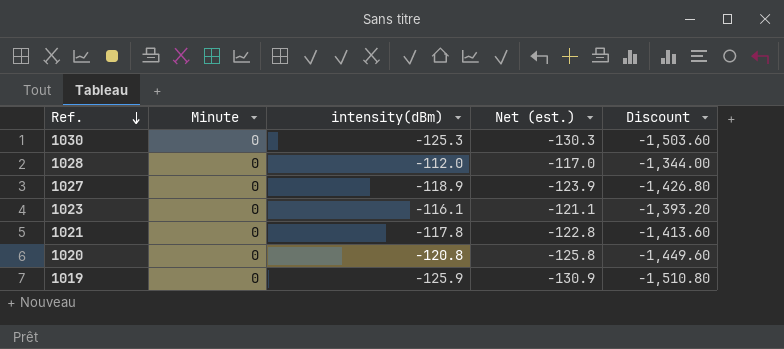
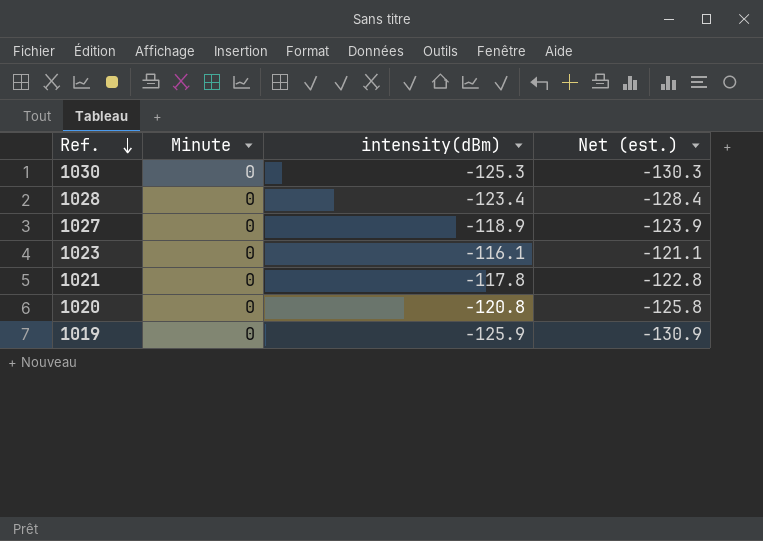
column Discount | formula: [intensity(dBm)] * 12 -> none
1028 | intensity(dBm): -112.0 -> -123.4
1028 | Net (est.): -117.0 -> -128.4

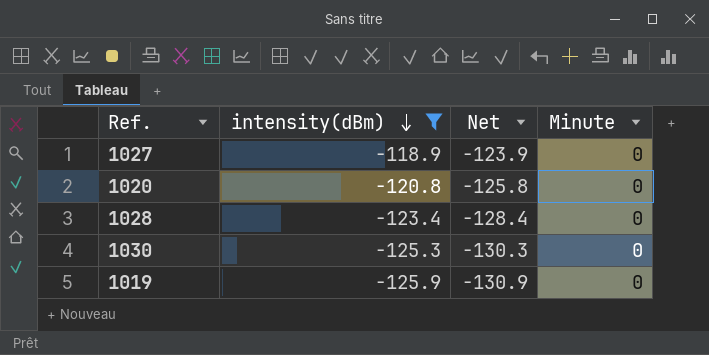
filter: none -> intensity(dBm) <= -118.9
row order: Ref. descending -> intensity(dBm) descending
column name: Net (est.) -> Net
column Minute | position: 2 -> 4

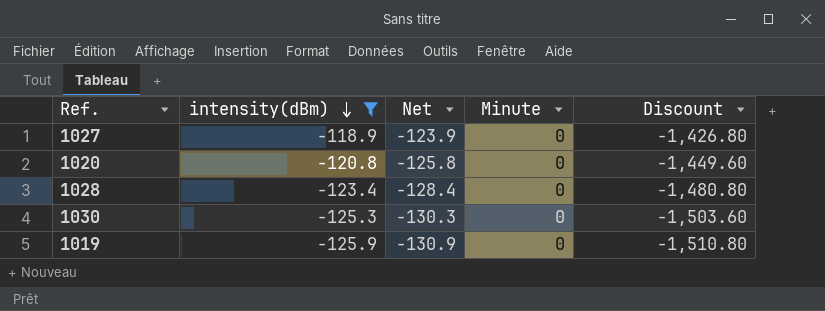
column Discount | formula: none -> [intensity(dBm)] * 12

